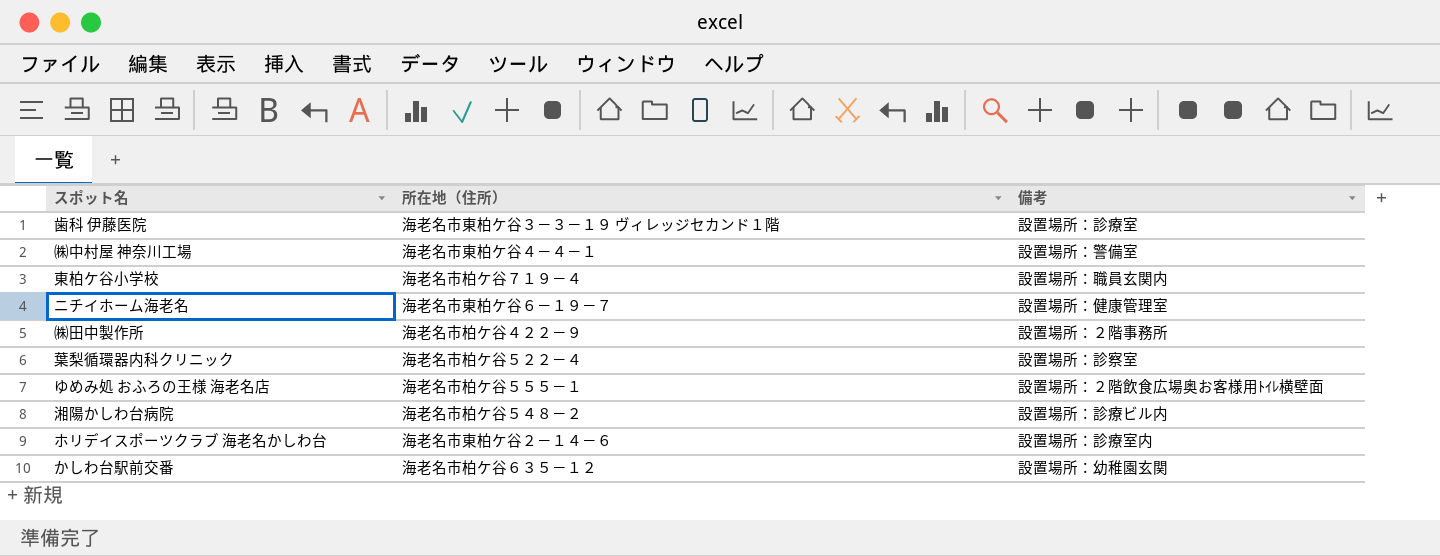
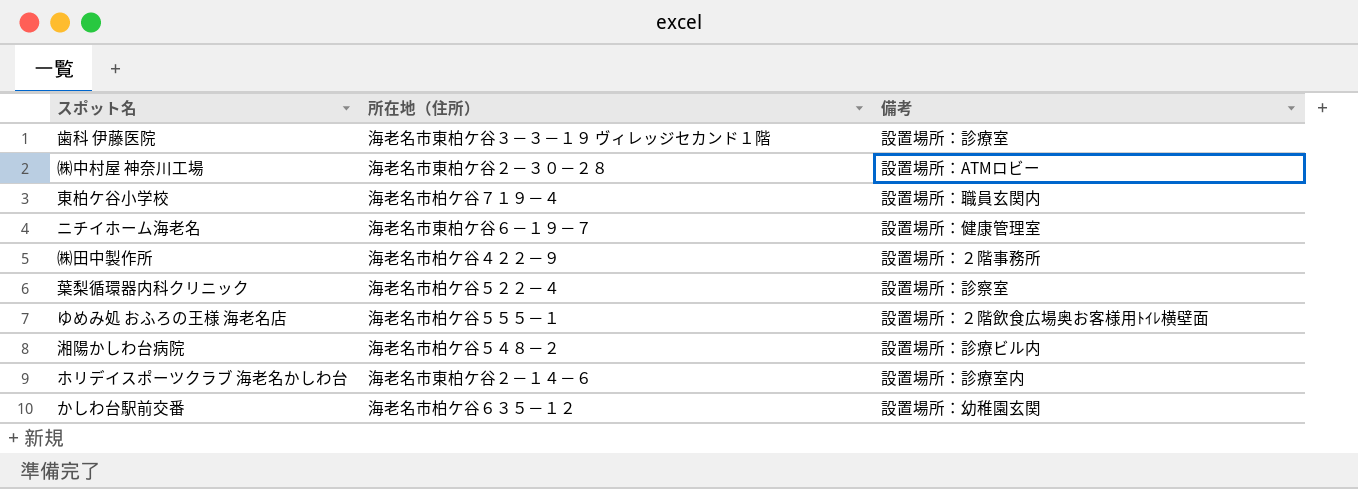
㈱中村屋 神奈川工場 | 所在地（住所）: 海老名市東柏ケ谷４－４－１ -> 海老名市東柏ケ谷２－３０－２８
㈱中村屋 神奈川工場 | 備考: 設置場所：警備室 -> 設置場所：ATMロビー

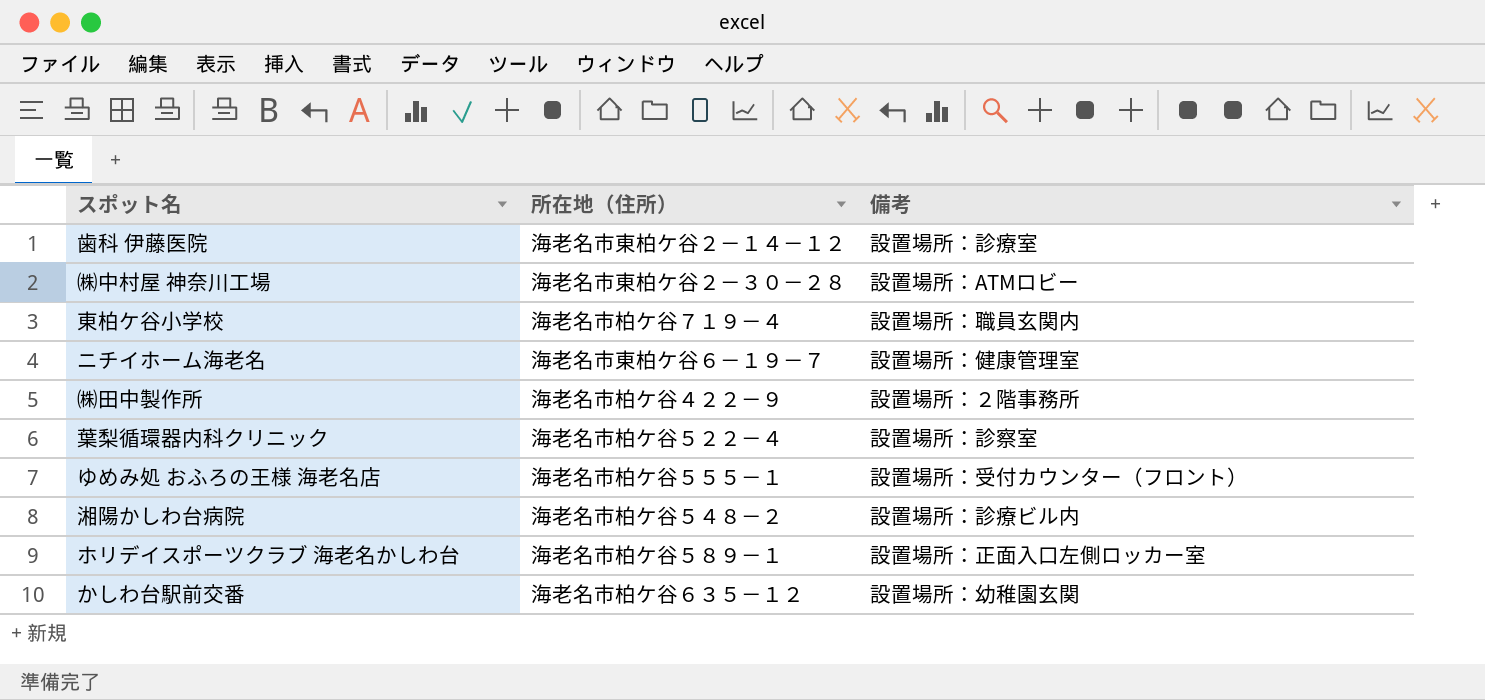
歯科 伊藤医院 | 所在地（住所）: 海老名市東柏ケ谷３－３－１９ ヴィレッジセカンド１階 -> 海老名市東柏ケ谷２－１４－１２
ゆめみ処 おふろの王様 海老名店 | 備考: 設置場所：２階飲食広場奥お客様用ﾄｲﾚ横壁面 -> 設置場所：受付カウンター（フロント）
ホリデイスポーツクラブ 海老名かしわ台 | 所在地（住所）: 海老名市東柏ケ谷２－１４－６ -> 海老名市柏ケ谷５８９－１
ホリデイスポーツクラブ 海老名かしわ台 | 備考: 設置場所：診療室内 -> 設置場所：正面入口左側ロッカー室

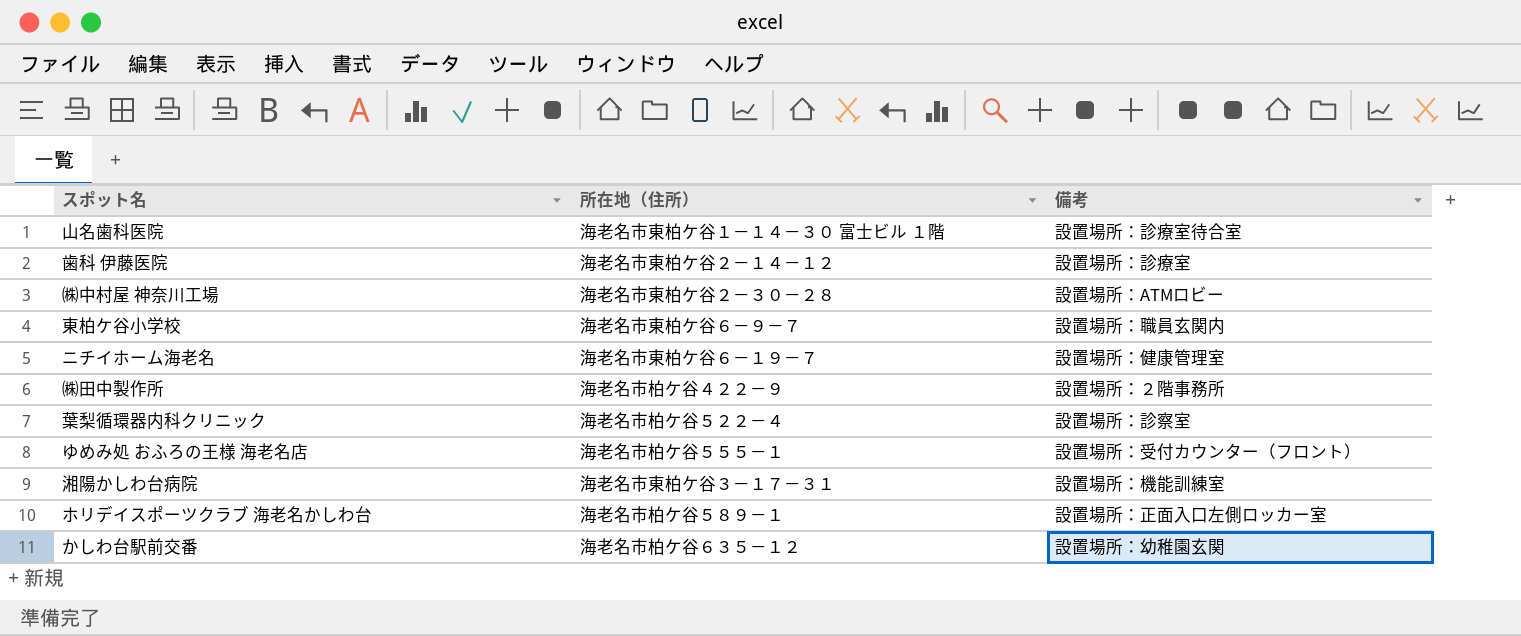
row 山名歯科医院: none -> 海老名市東柏ケ谷１－１４－３０ 富士ビル １階 | 設置場所：診療室待合室
東柏ケ谷小学校 | 所在地（住所）: 海老名市柏ケ谷７１９－４ -> 海老名市東柏ケ谷６－９－７
湘陽かしわ台病院 | 所在地（住所）: 海老名市柏ケ谷５４８－２ -> 海老名市東柏ケ谷３－１７－３１
湘陽かしわ台病院 | 備考: 設置場所：診療ビル内 -> 設置場所：機能訓練室

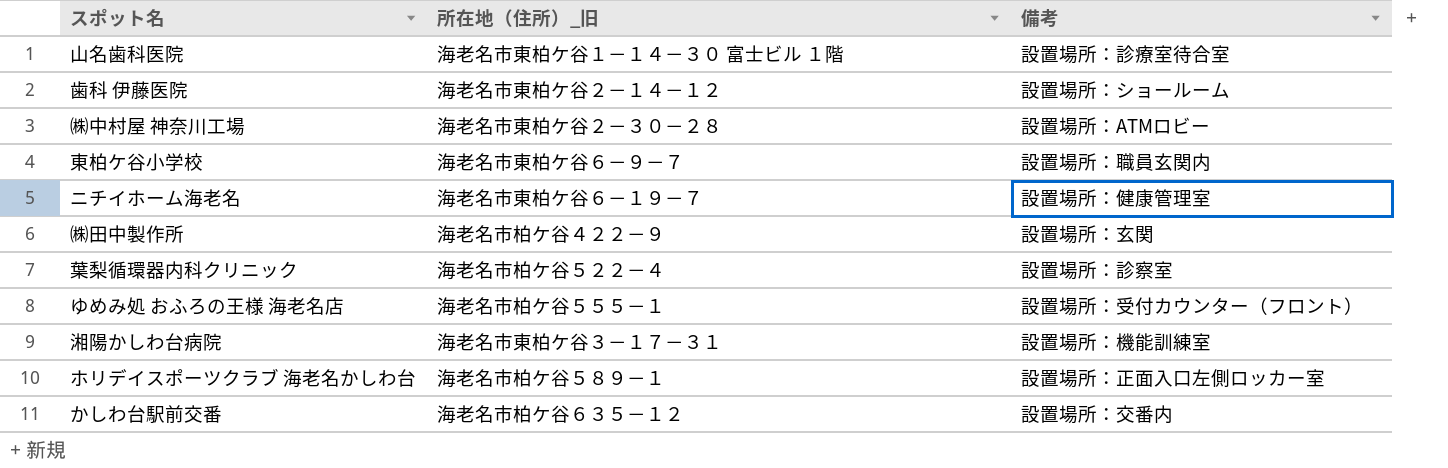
column name: 所在地（住所） -> 所在地（住所）_旧
歯科 伊藤医院 | 備考: 設置場所：診療室 -> 設置場所：ショールーム
㈱田中製作所 | 備考: 設置場所：２階事務所 -> 設置場所：玄関
かしわ台駅前交番 | 備考: 設置場所：幼稚園玄関 -> 設置場所：交番内

